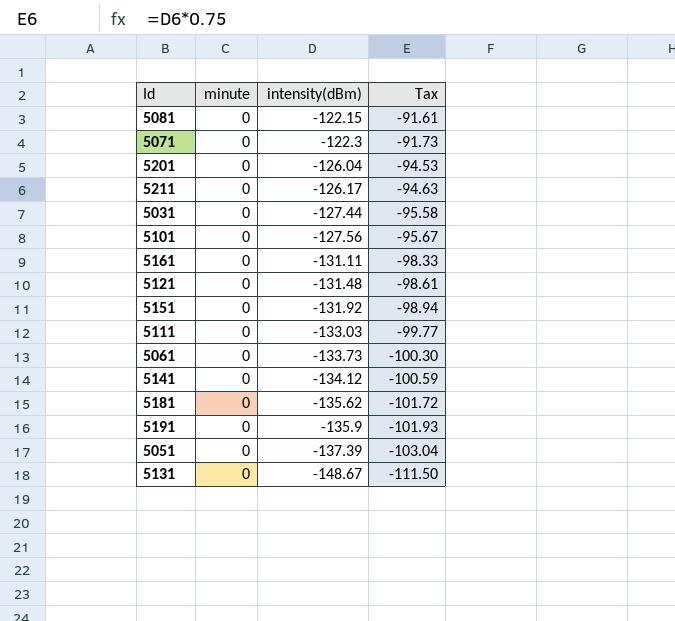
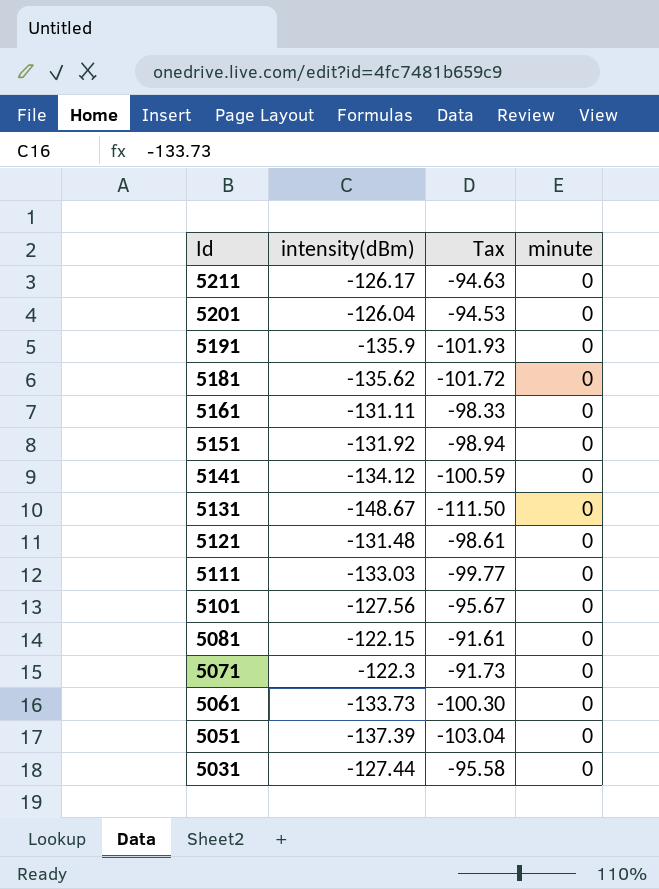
row order: intensity(dBm) descending -> Id descending
column minute | position: 2 -> 4

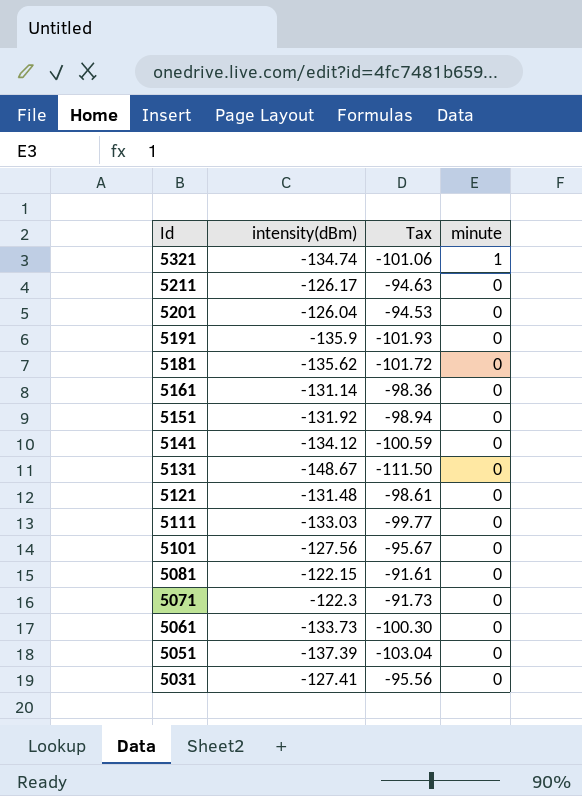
row 5321: none -> -134.74 | -101.06 | 1
5161 | intensity(dBm): -131.11 -> -131.14
5161 | Tax: -98.33 -> -98.36
5031 | intensity(dBm): -127.44 -> -127.41
5031 | Tax: -95.58 -> -95.56

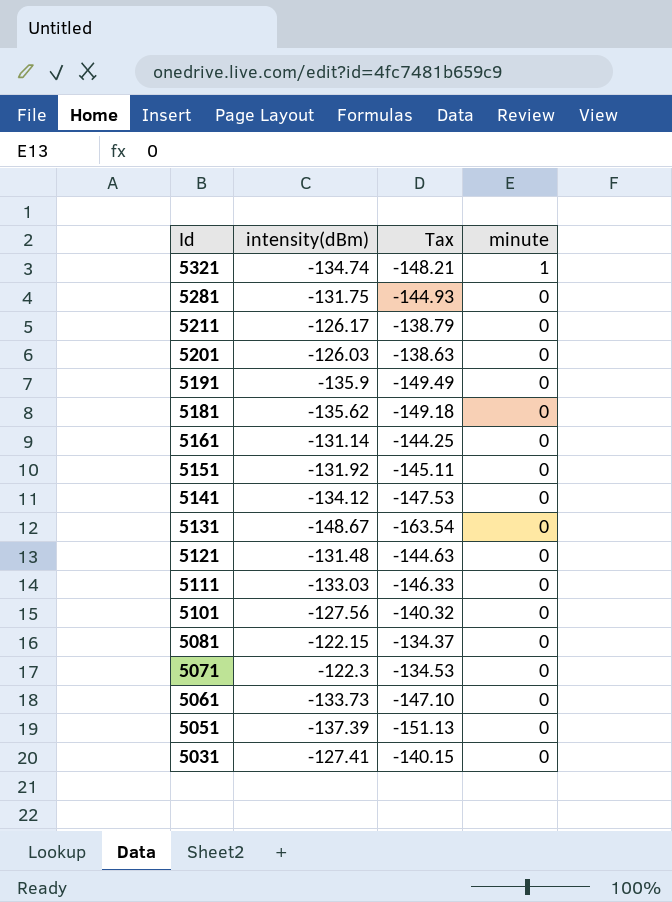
column Tax | formula: [intensity(dBm)] * 0.75 -> [intensity(dBm)] * 1.1
row 5281: none -> -131.75 | -144.93 | 0
5201 | intensity(dBm): -126.04 -> -126.03

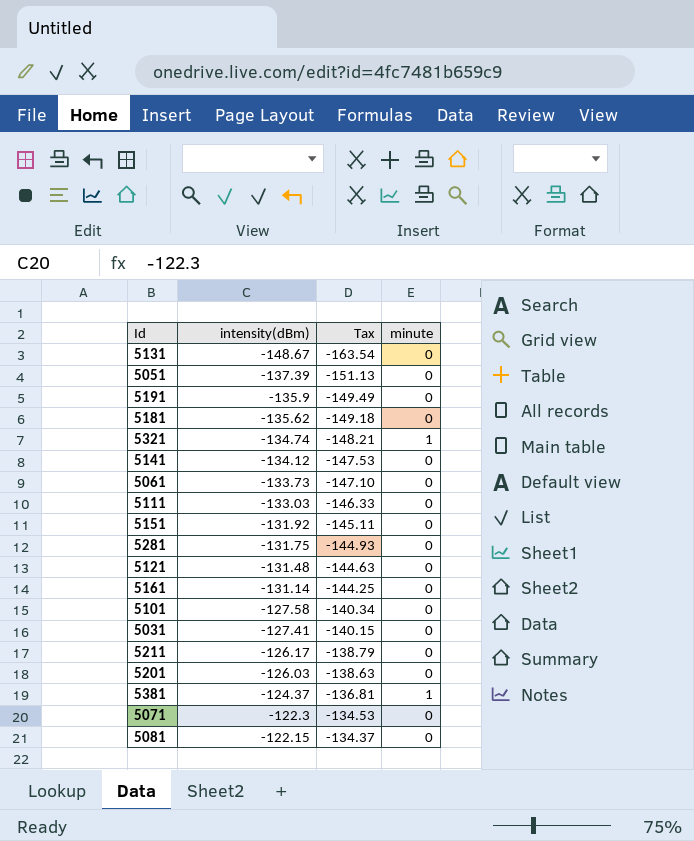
row order: Id descending -> intensity(dBm) ascending
5101 | intensity(dBm): -127.56 -> -127.58
5101 | Tax: -140.32 -> -140.34
row 5381: none -> -124.37 | -136.81 | 1

